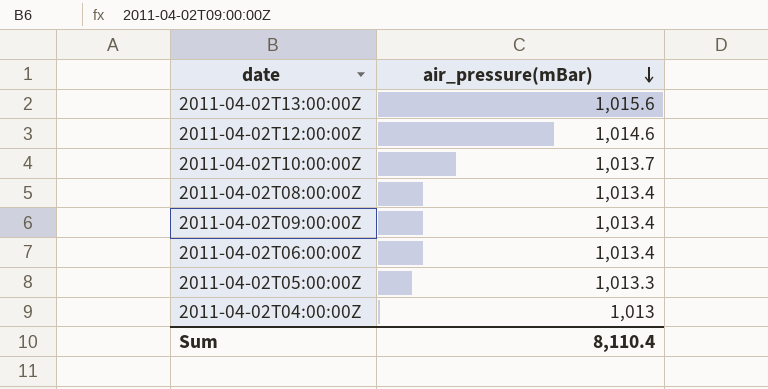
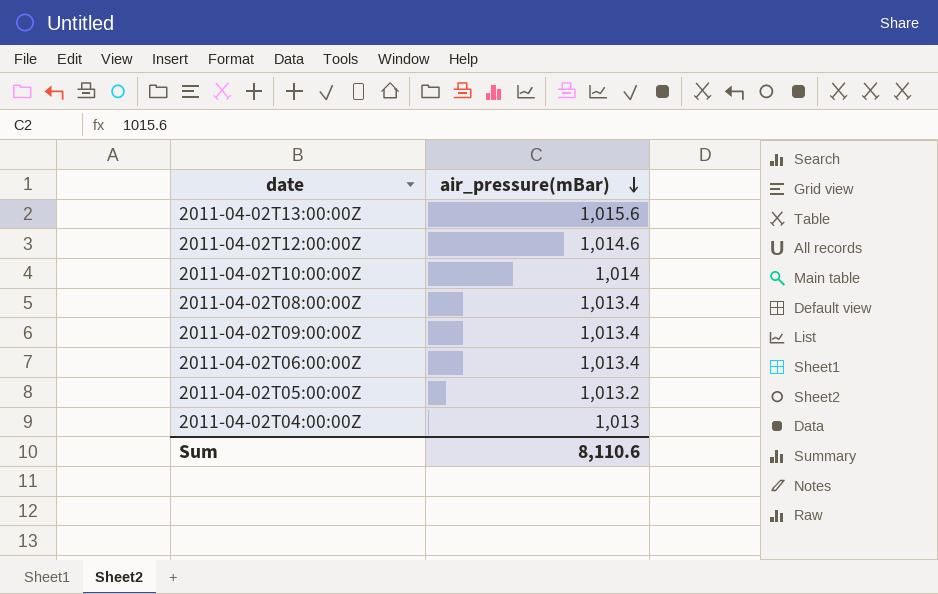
2011-04-02T10:00:00Z | air_pressure(mBar): 1,013.7 -> 1,014
2011-04-02T05:00:00Z | air_pressure(mBar): 1,013.3 -> 1,013.2
Sum | air_pressure(mBar): 8,110.4 -> 8,110.6

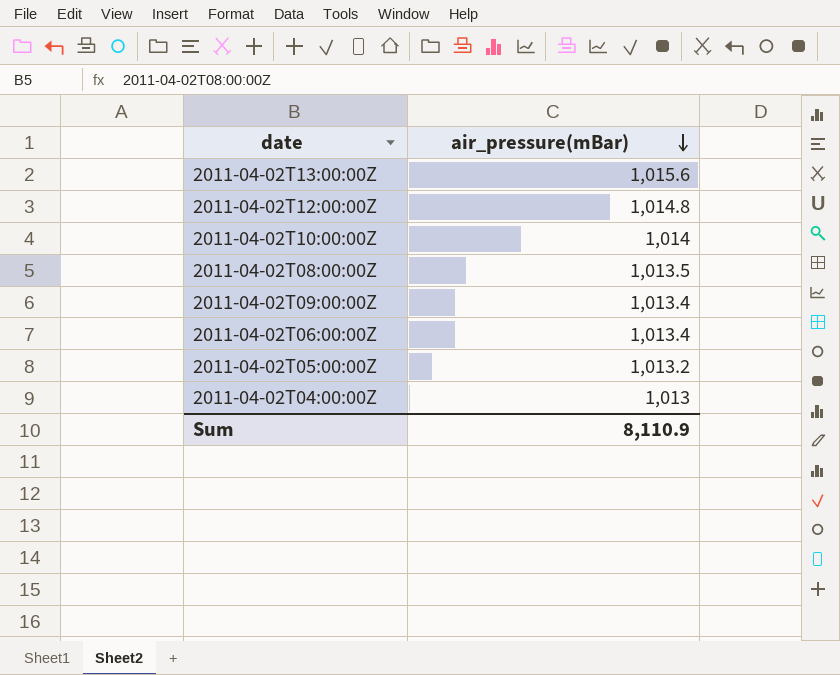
2011-04-02T12:00:00Z | air_pressure(mBar): 1,014.6 -> 1,014.8
2011-04-02T08:00:00Z | air_pressure(mBar): 1,013.4 -> 1,013.5
Sum | air_pressure(mBar): 8,110.6 -> 8,110.9

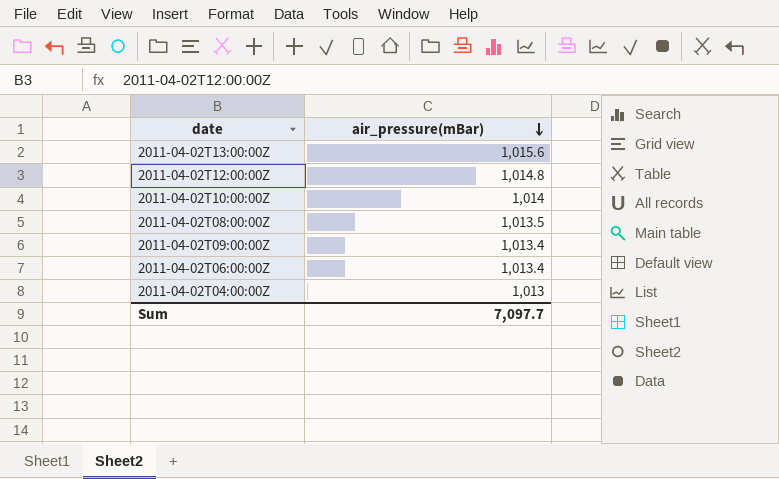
row 2011-04-02T05:00:00Z: 1,013.2 -> none
Sum | air_pressure(mBar): 8,110.9 -> 7,097.7

